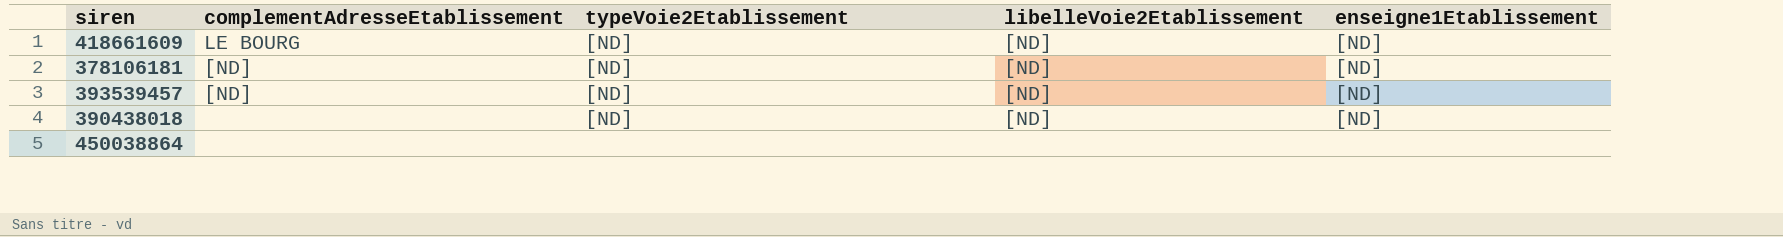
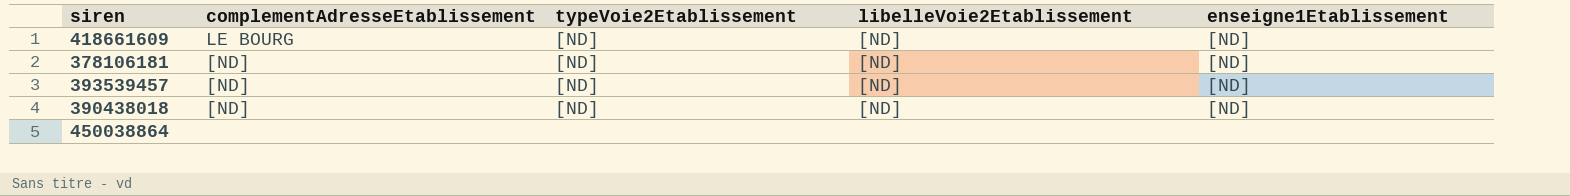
390438018 | complementAdresseEtablissement: none -> [ND]

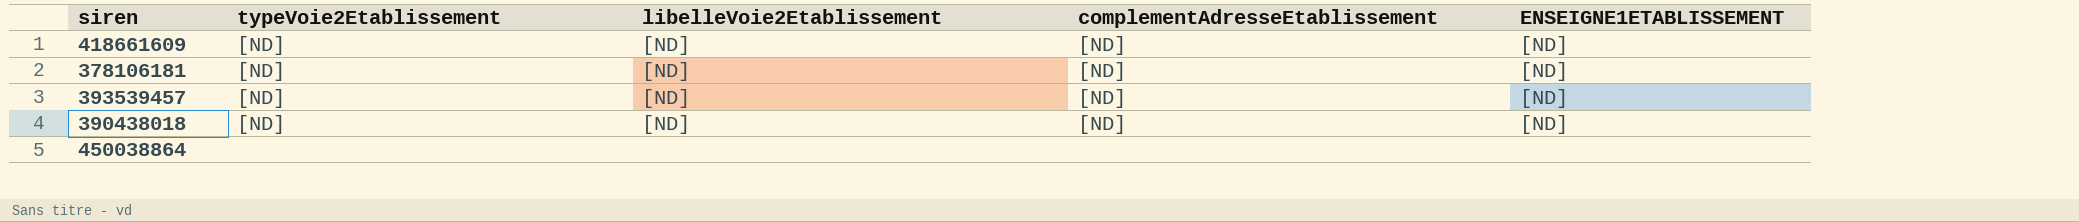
column complementAdresseEtablissement | position: 2 -> 4
column name: enseigne1Etablissement -> ENSEIGNE1ETABLISSEMENT
418661609 | complementAdresseEtablissement: LE BOURG -> [ND]

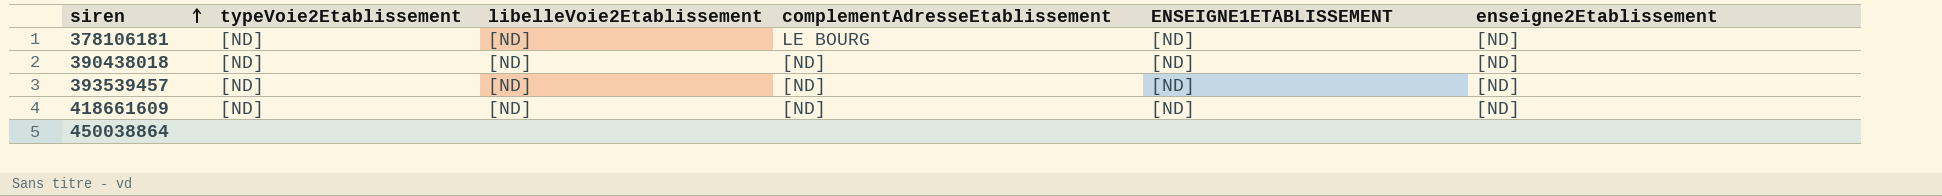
row order: none -> siren ascending
column enseigne2Etablissement | position: none -> 6
378106181 | complementAdresseEtablissement: [ND] -> LE BOURG

